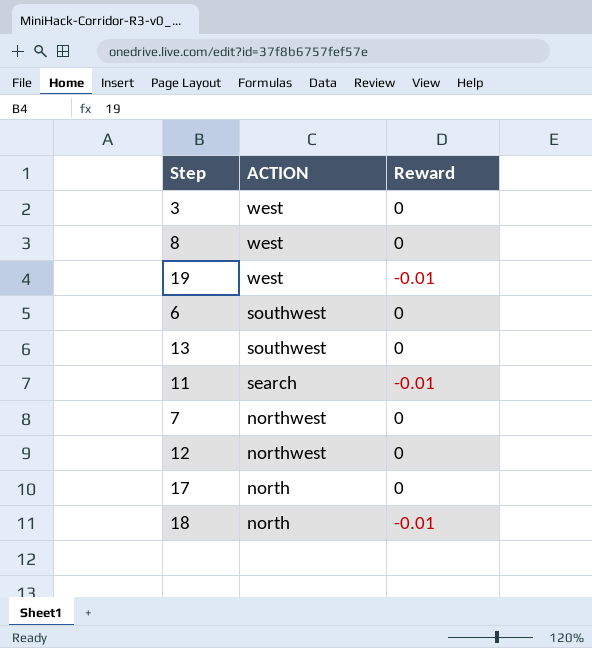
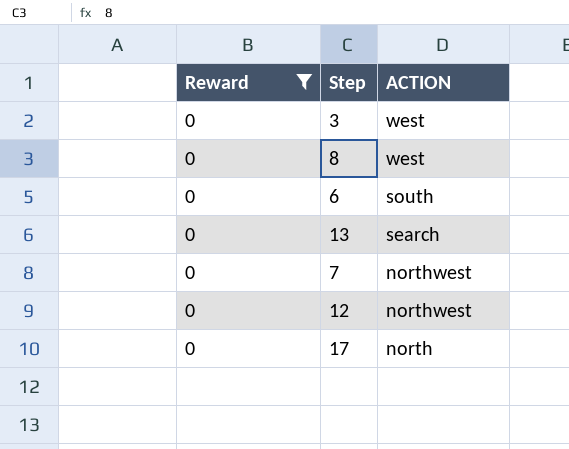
filter: none -> Reward = 0
column Reward | position: 3 -> 1
6 | ACTION: southwest -> south
13 | ACTION: southwest -> search

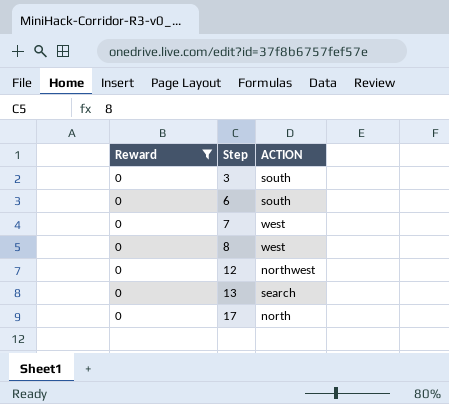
row order: ACTION descending -> Step ascending
3 | ACTION: west -> south
7 | ACTION: northwest -> west

